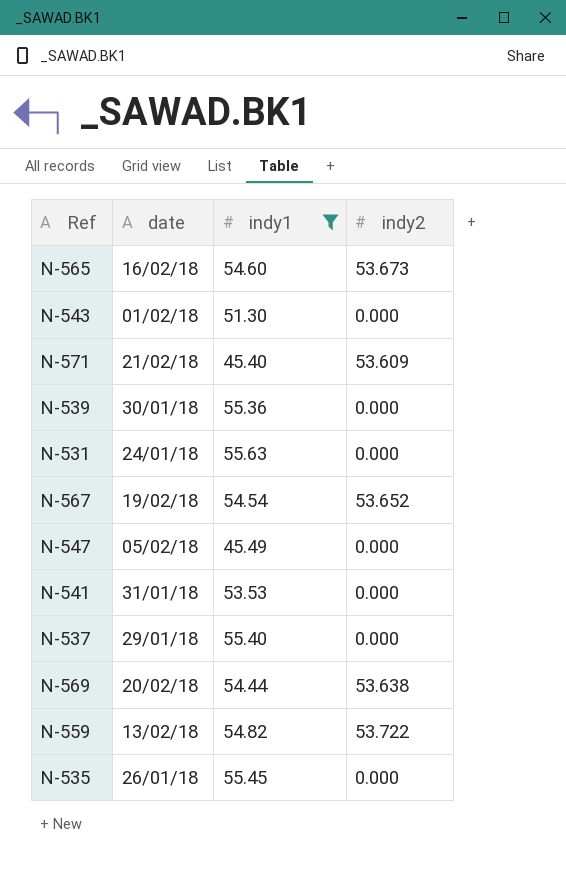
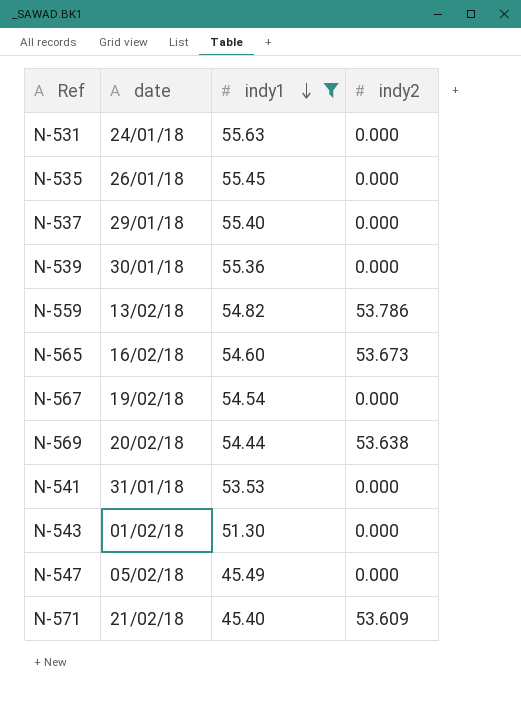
row order: none -> indy1 descending
N-559 | indy2: 53.722 -> 53.786
N-567 | indy2: 53.652 -> 0.000

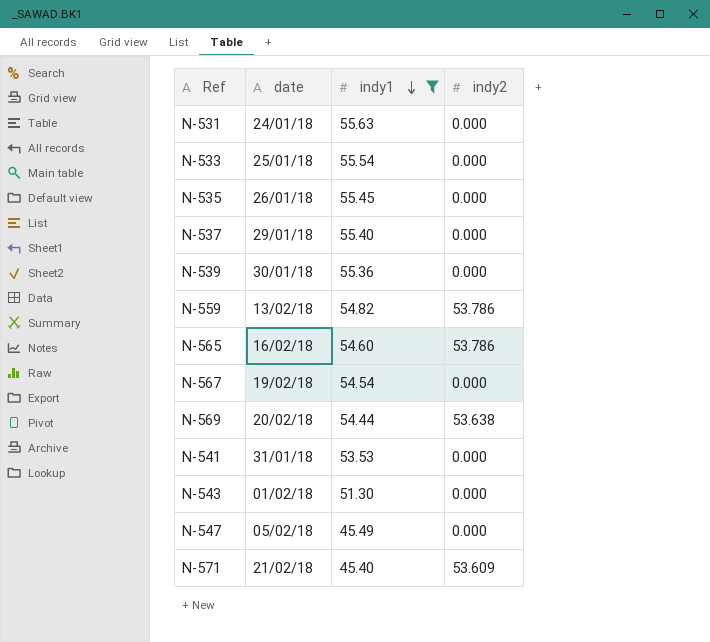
row N-533: none -> 25/01/18 | 55.54 | 0.000
N-565 | indy2: 53.673 -> 53.786

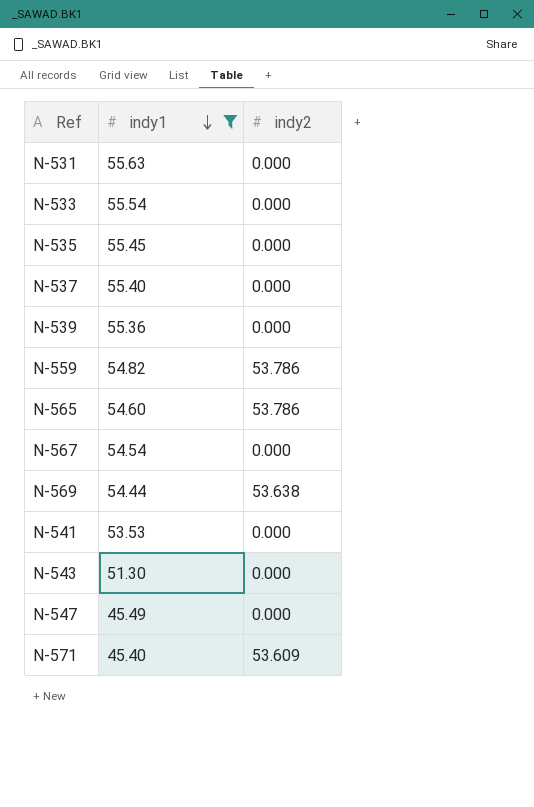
column date | position: 2 -> none

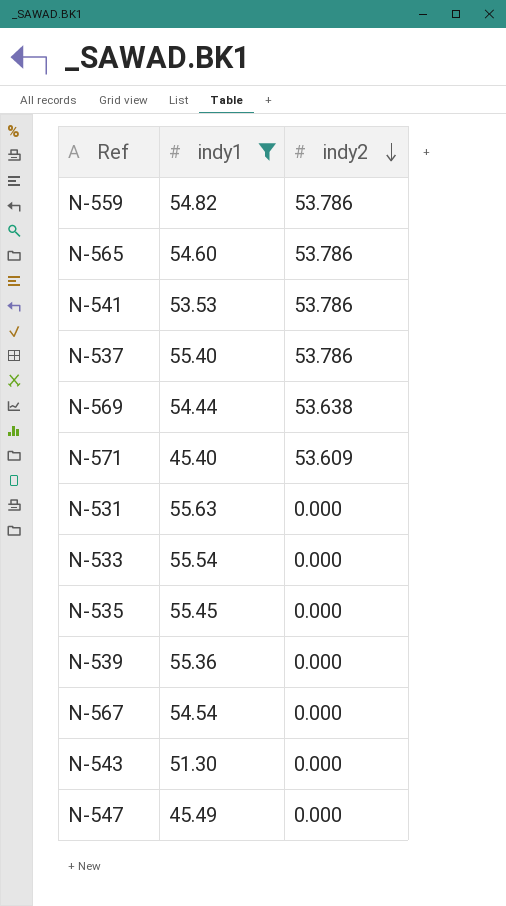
row order: indy1 descending -> indy2 descending
N-541 | indy2: 0.000 -> 53.786
N-537 | indy2: 0.000 -> 53.786

